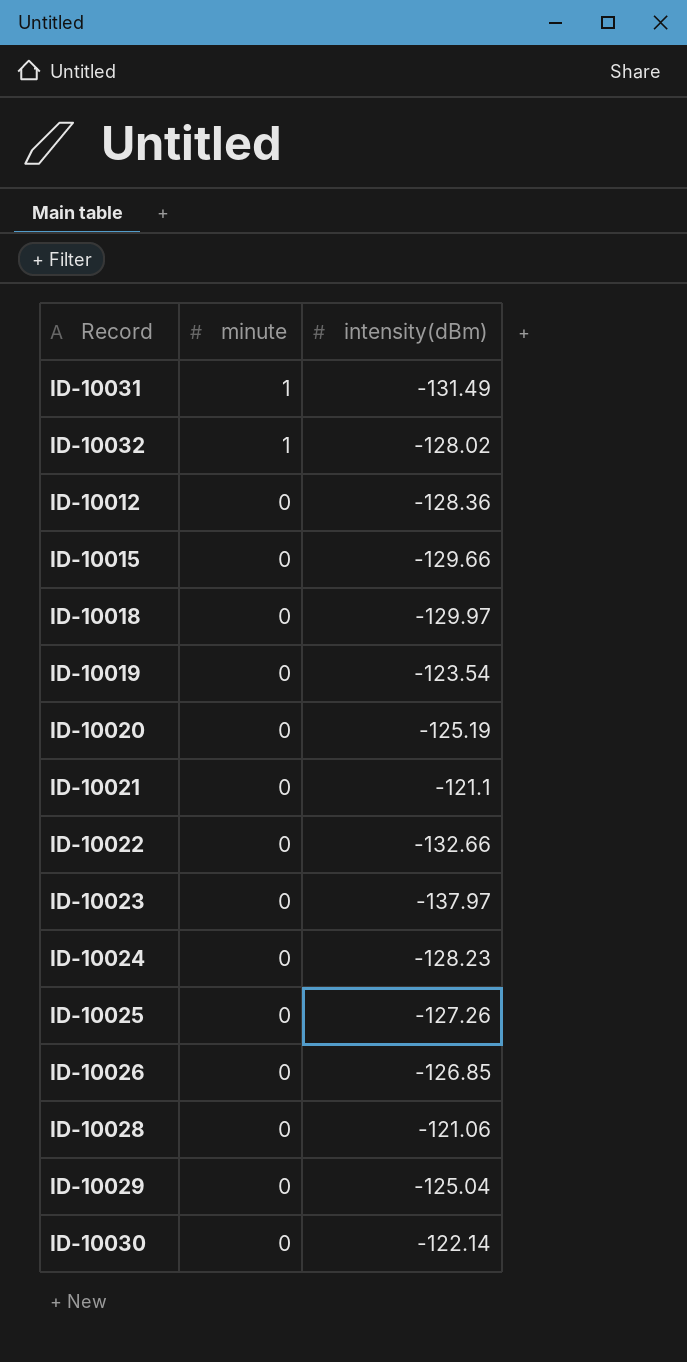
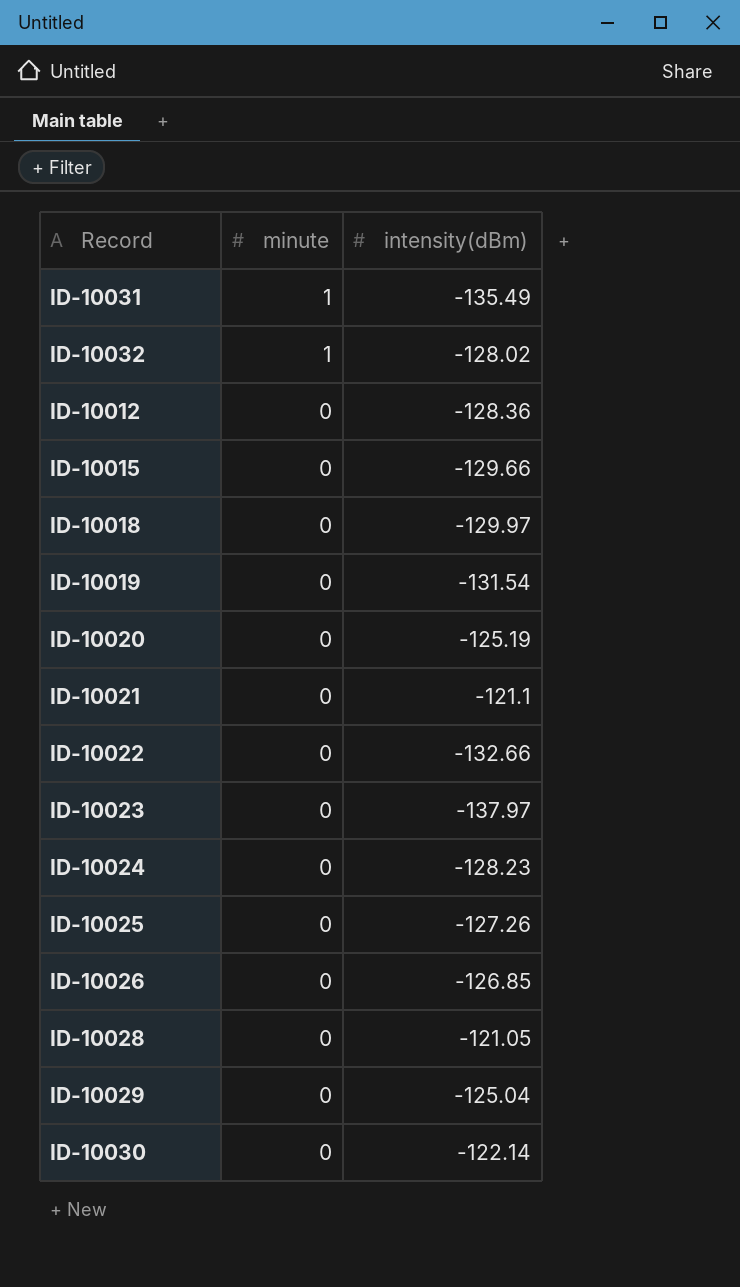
ID-10031 | intensity(dBm): -131.49 -> -135.49
ID-10019 | intensity(dBm): -123.54 -> -131.54
ID-10028 | intensity(dBm): -121.06 -> -121.05

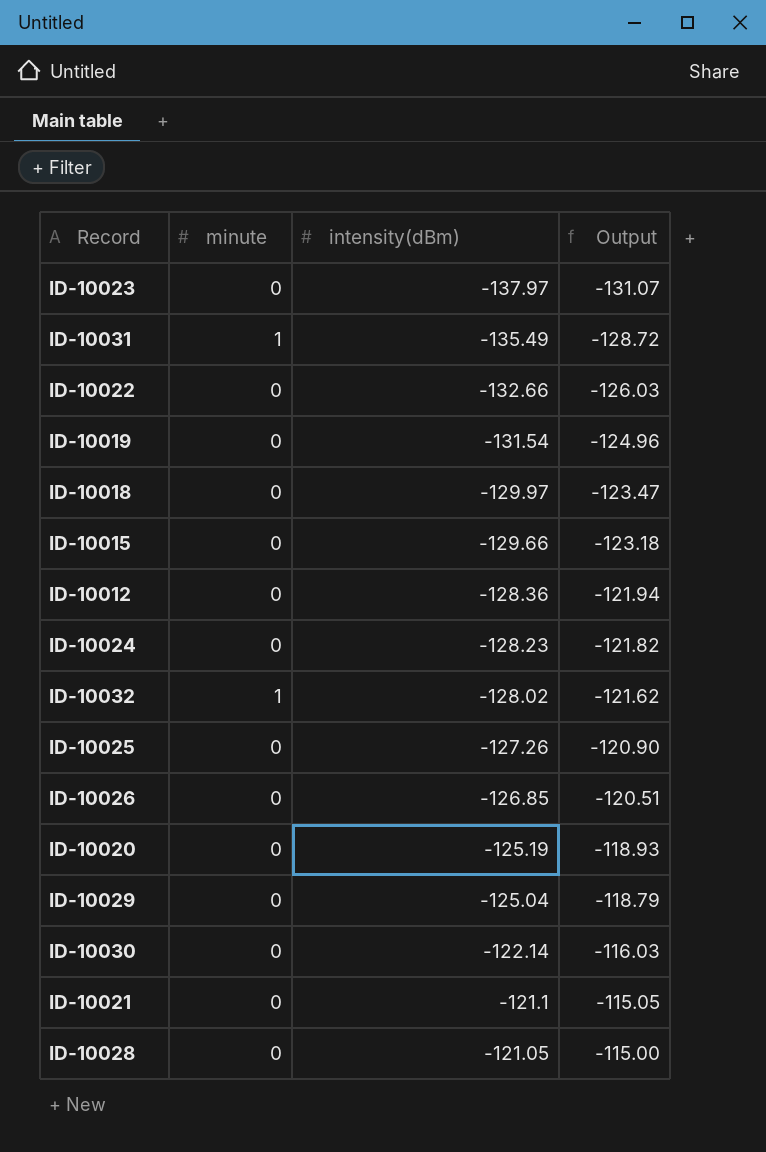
row order: minute descending -> intensity(dBm) ascending
column Output | formula: none -> [intensity(dBm)] * 0.95

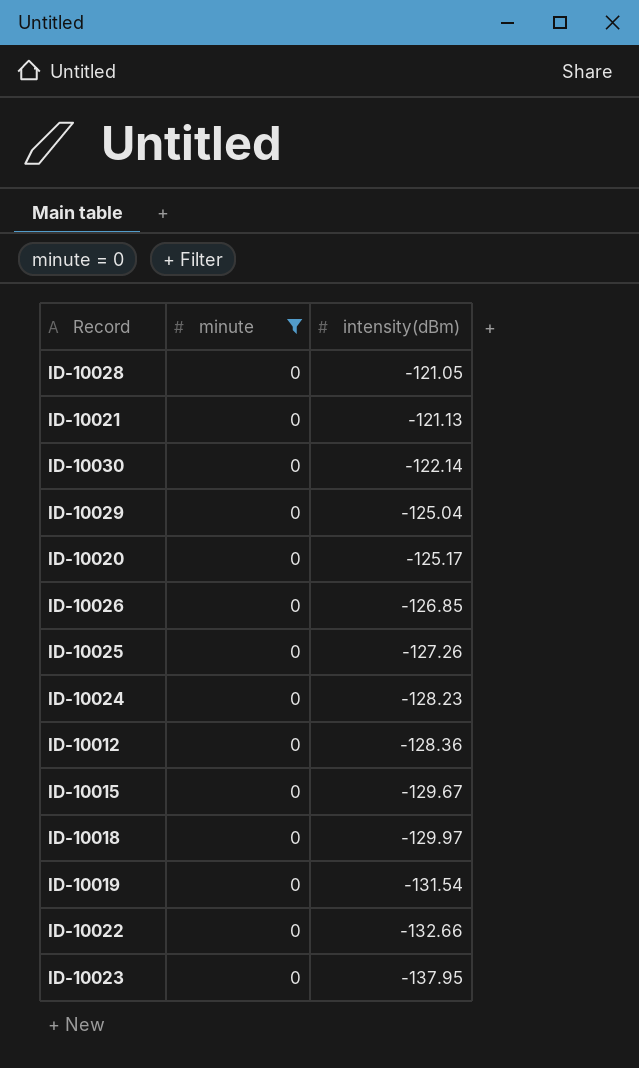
filter: none -> minute = 0
row order: intensity(dBm) ascending -> intensity(dBm) descending
column Output | formula: [intensity(dBm)] * 0.95 -> none
ID-10021 | intensity(dBm): -121.1 -> -121.13
ID-10020 | intensity(dBm): -125.19 -> -125.17
ID-10015 | intensity(dBm): -129.66 -> -129.67
ID-10023 | intensity(dBm): -137.97 -> -137.95

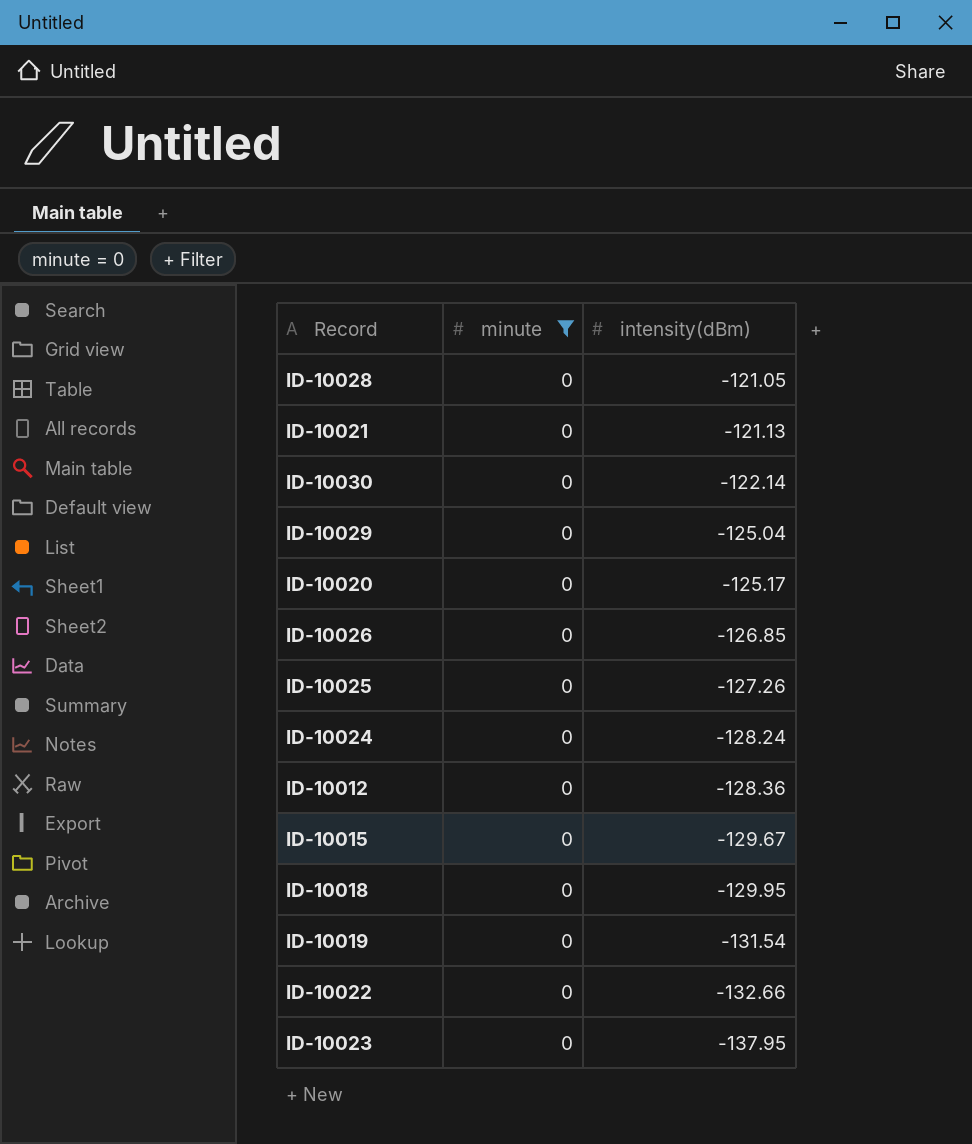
ID-10024 | intensity(dBm): -128.23 -> -128.24
ID-10018 | intensity(dBm): -129.97 -> -129.95

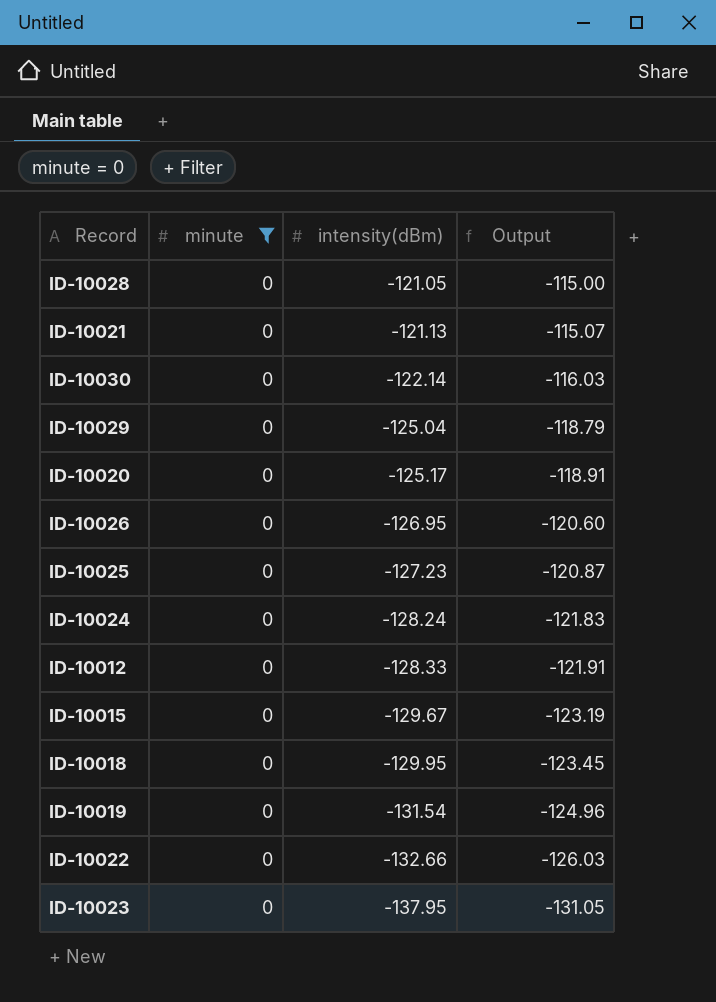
column Output | formula: none -> [intensity(dBm)] * 0.95
ID-10026 | intensity(dBm): -126.85 -> -126.95
ID-10025 | intensity(dBm): -127.26 -> -127.23
ID-10012 | intensity(dBm): -128.36 -> -128.33

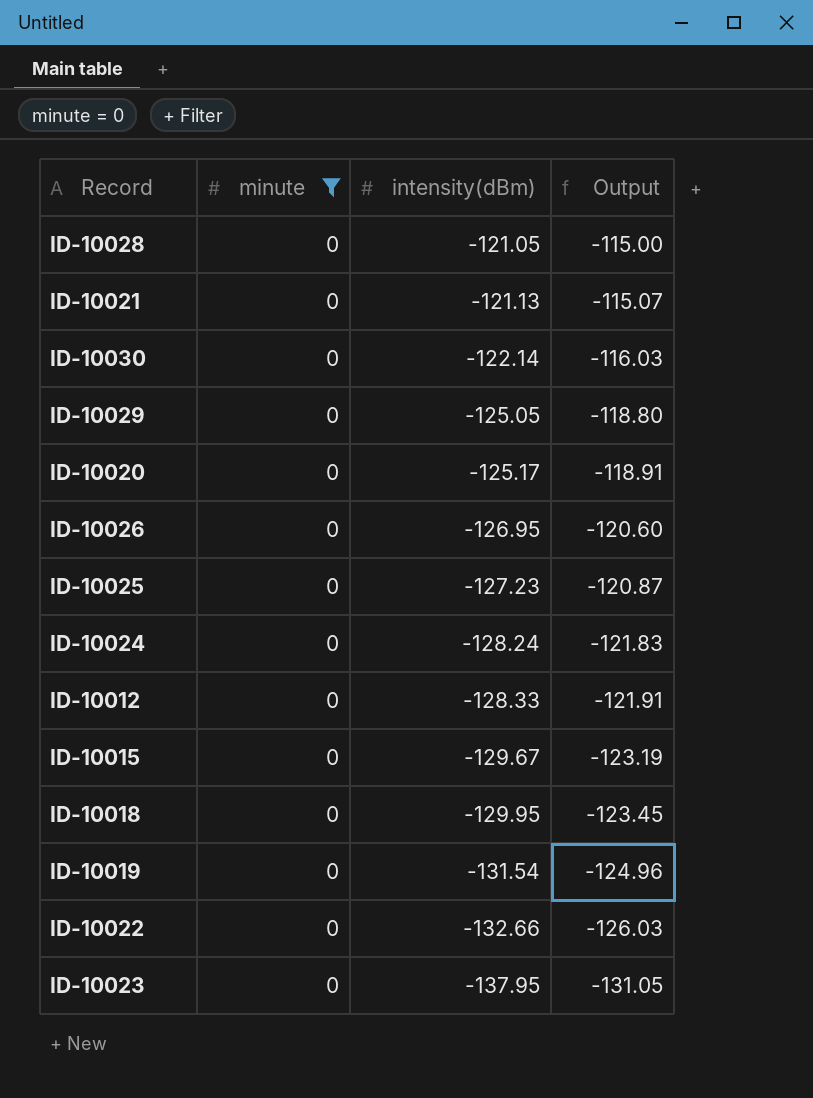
ID-10029 | intensity(dBm): -125.04 -> -125.05
ID-10029 | Output: -118.79 -> -118.80

